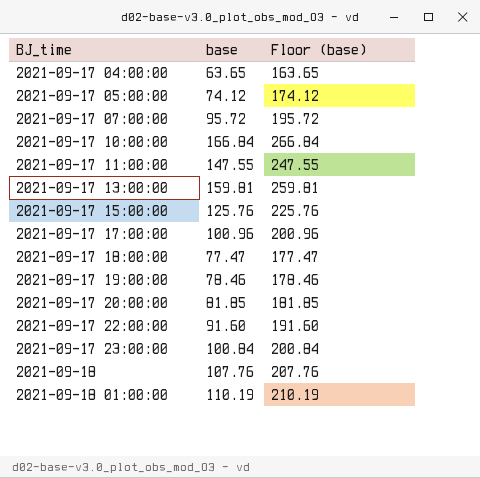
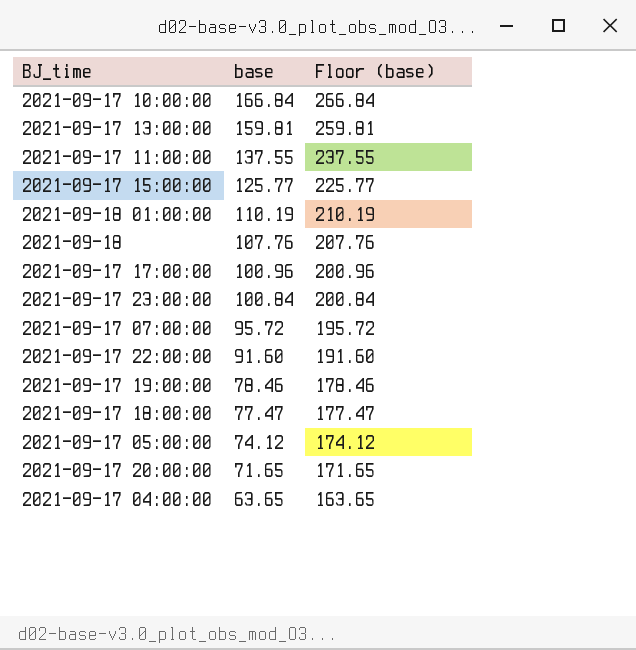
row order: BJ_time ascending -> base descending
2021-09-17 11:00:00 | base: 147.55 -> 137.55
2021-09-17 11:00:00 | Floor (base): 247.55 -> 237.55
2021-09-17 15:00:00 | base: 125.76 -> 125.77
2021-09-17 15:00:00 | Floor (base): 225.76 -> 225.77
2021-09-17 20:00:00 | base: 81.85 -> 71.65
2021-09-17 20:00:00 | Floor (base): 181.85 -> 171.65

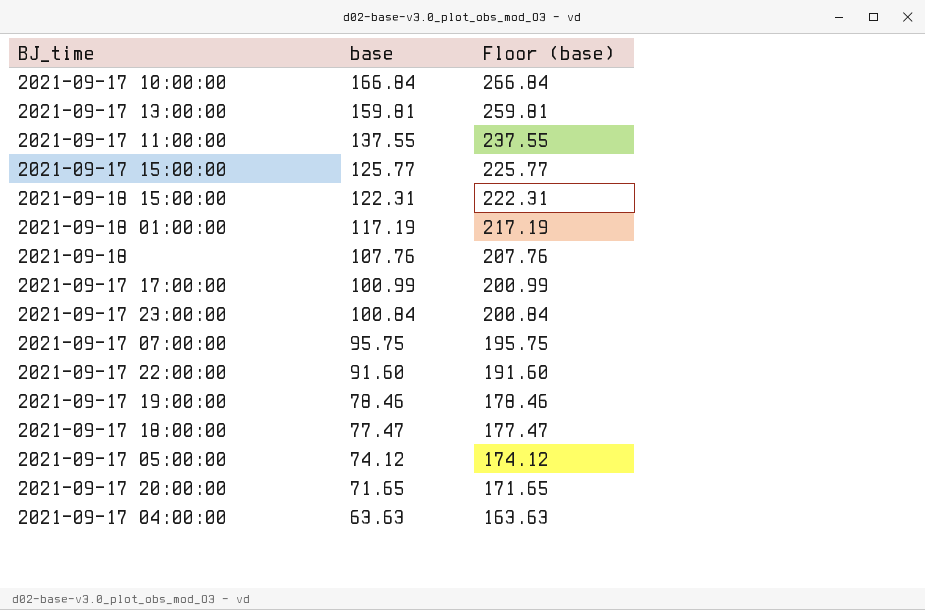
row 2021-09-18 15:00:00: none -> 122.31 | 222.31
2021-09-18 01:00:00 | base: 110.19 -> 117.19
2021-09-18 01:00:00 | Floor (base): 210.19 -> 217.19
2021-09-17 17:00:00 | base: 100.96 -> 100.99
2021-09-17 17:00:00 | Floor (base): 200.96 -> 200.99
2021-09-17 07:00:00 | base: 95.72 -> 95.75
2021-09-17 07:00:00 | Floor (base): 195.72 -> 195.75
2021-09-17 04:00:00 | base: 63.65 -> 63.63
2021-09-17 04:00:00 | Floor (base): 163.65 -> 163.63

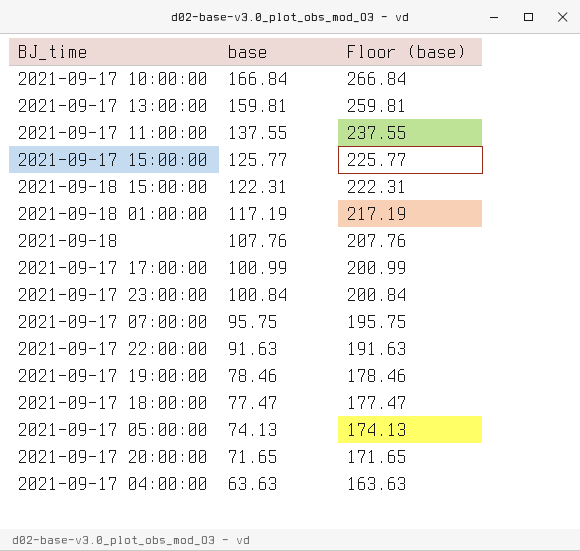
2021-09-17 22:00:00 | base: 91.60 -> 91.63
2021-09-17 22:00:00 | Floor (base): 191.60 -> 191.63
2021-09-17 05:00:00 | base: 74.12 -> 74.13
2021-09-17 05:00:00 | Floor (base): 174.12 -> 174.13

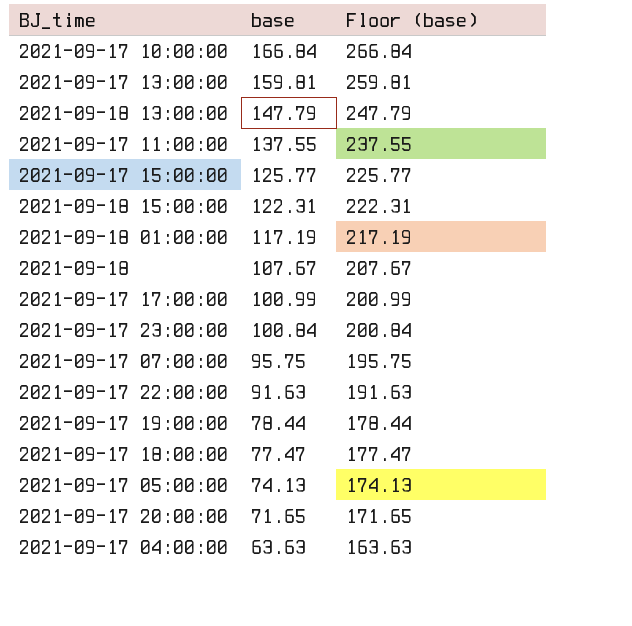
row 2021-09-18 13:00:00: none -> 147.79 | 247.79
2021-09-18 | base: 107.76 -> 107.67
2021-09-18 | Floor (base): 207.76 -> 207.67
2021-09-17 19:00:00 | base: 78.46 -> 78.44
2021-09-17 19:00:00 | Floor (base): 178.46 -> 178.44

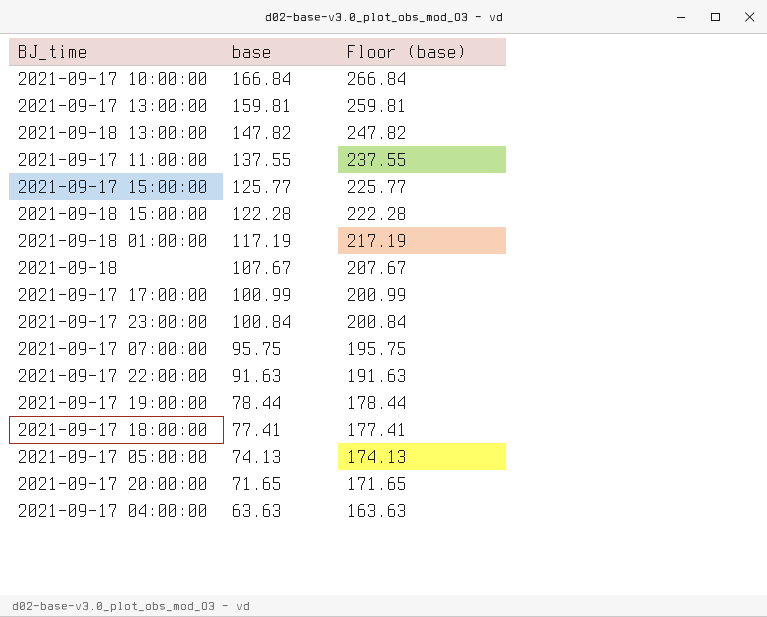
2021-09-18 13:00:00 | base: 147.79 -> 147.82
2021-09-18 13:00:00 | Floor (base): 247.79 -> 247.82
2021-09-18 15:00:00 | base: 122.31 -> 122.28
2021-09-18 15:00:00 | Floor (base): 222.31 -> 222.28
2021-09-17 18:00:00 | base: 77.47 -> 77.41
2021-09-17 18:00:00 | Floor (base): 177.47 -> 177.41

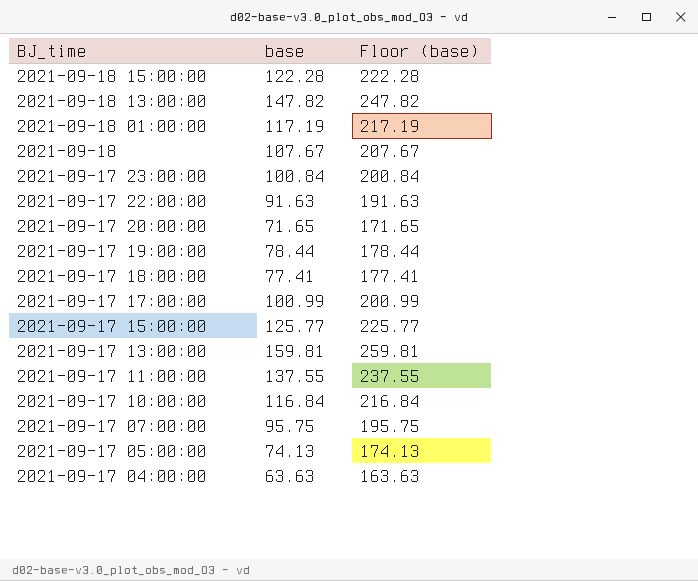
row order: base descending -> BJ_time descending
2021-09-17 10:00:00 | base: 166.84 -> 116.84
2021-09-17 10:00:00 | Floor (base): 266.84 -> 216.84

